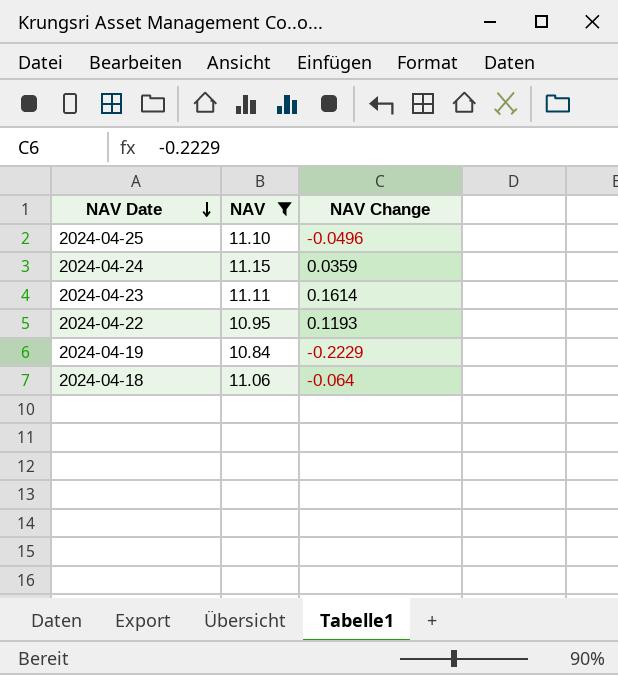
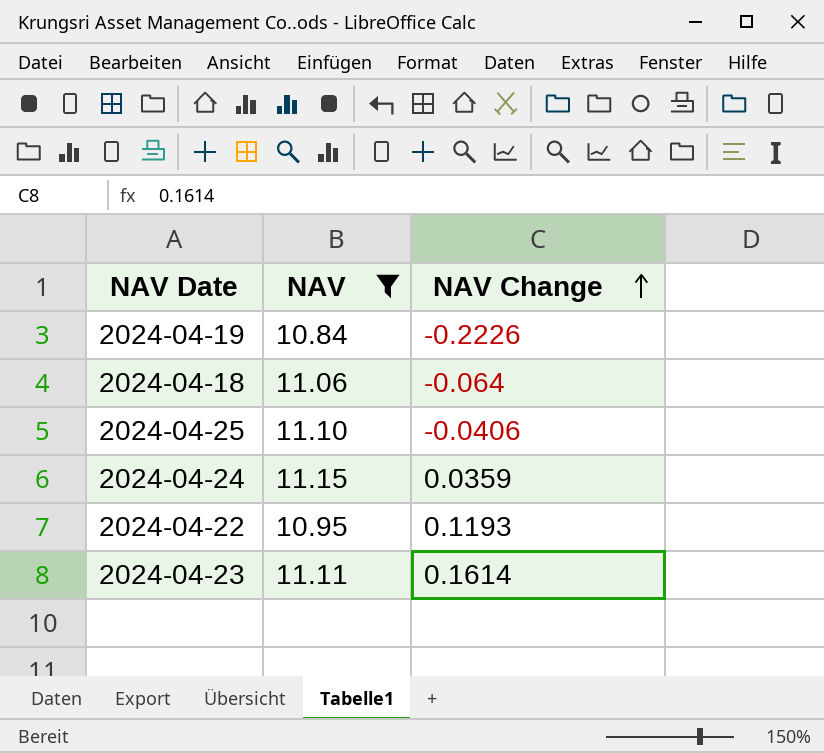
row order: NAV Date descending -> NAV Change ascending
2024-04-19 | NAV Change: -0.2229 -> -0.2226
2024-04-25 | NAV Change: -0.0496 -> -0.0406

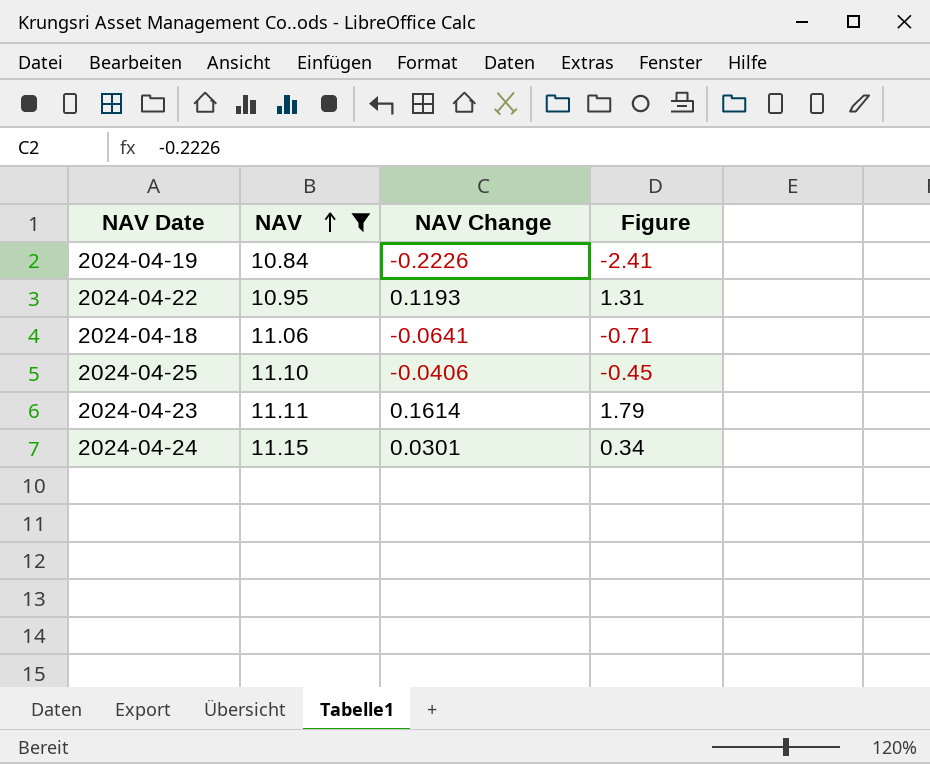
row order: NAV Change ascending -> NAV ascending
column Figure | formula: none -> [NAV] * [NAV Change]
2024-04-18 | NAV Change: -0.064 -> -0.0641
2024-04-24 | NAV Change: 0.0359 -> 0.0301

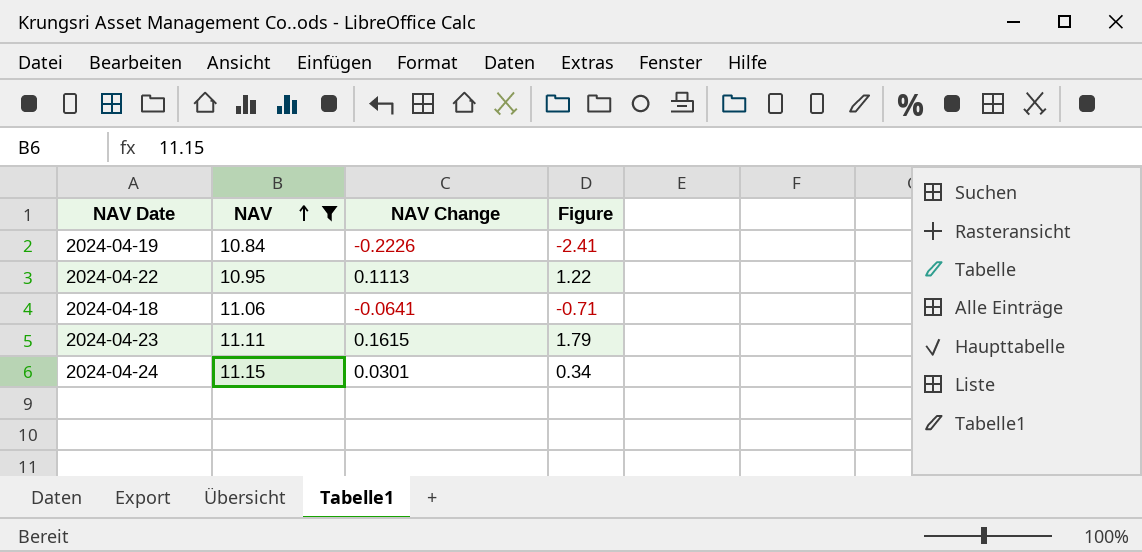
row 2024-04-25: 11.10 | -0.0406 | -0.45 -> none
2024-04-22 | NAV Change: 0.1193 -> 0.1113
2024-04-22 | Figure: 1.31 -> 1.22
2024-04-23 | NAV Change: 0.1614 -> 0.1615

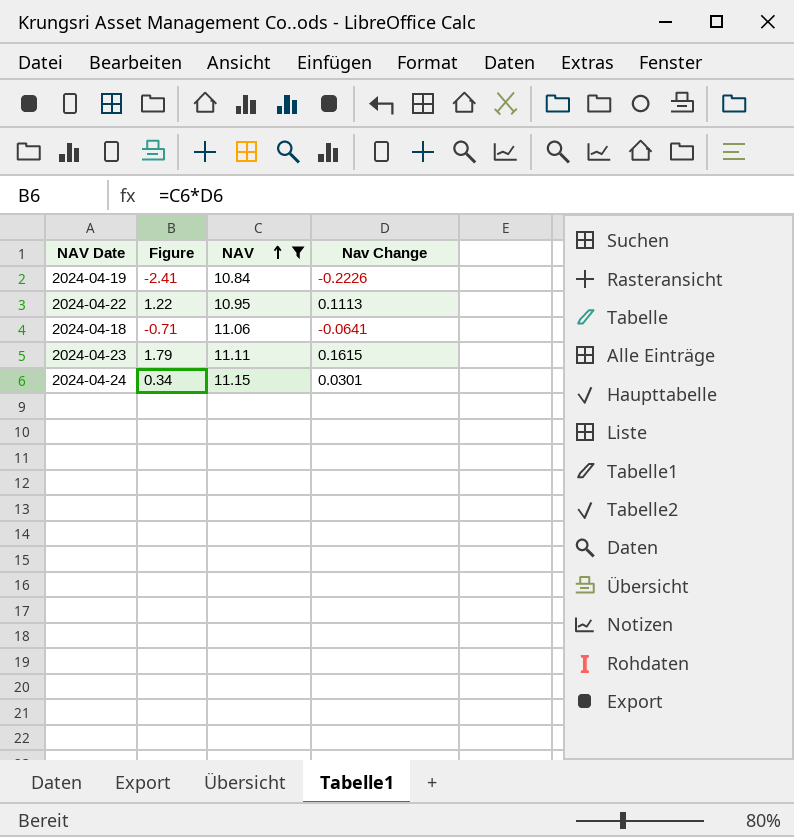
column Figure | position: 4 -> 2
column name: NAV Change -> Nav Change

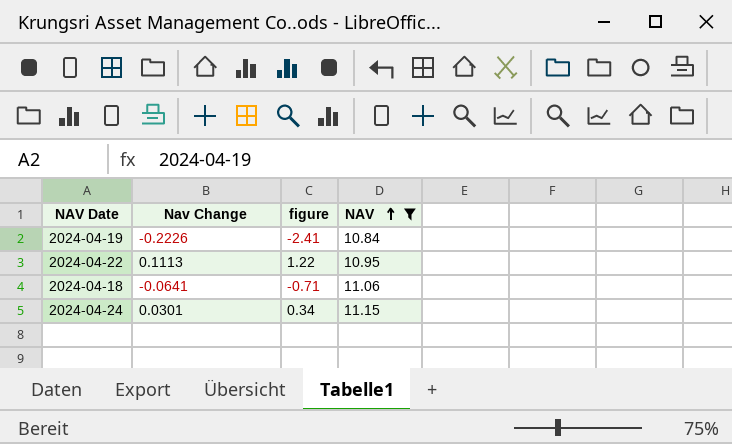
column Nav Change | position: 4 -> 2
column name: Figure -> figure
row 2024-04-23: 1.79 | 11.11 | 0.1615 -> none

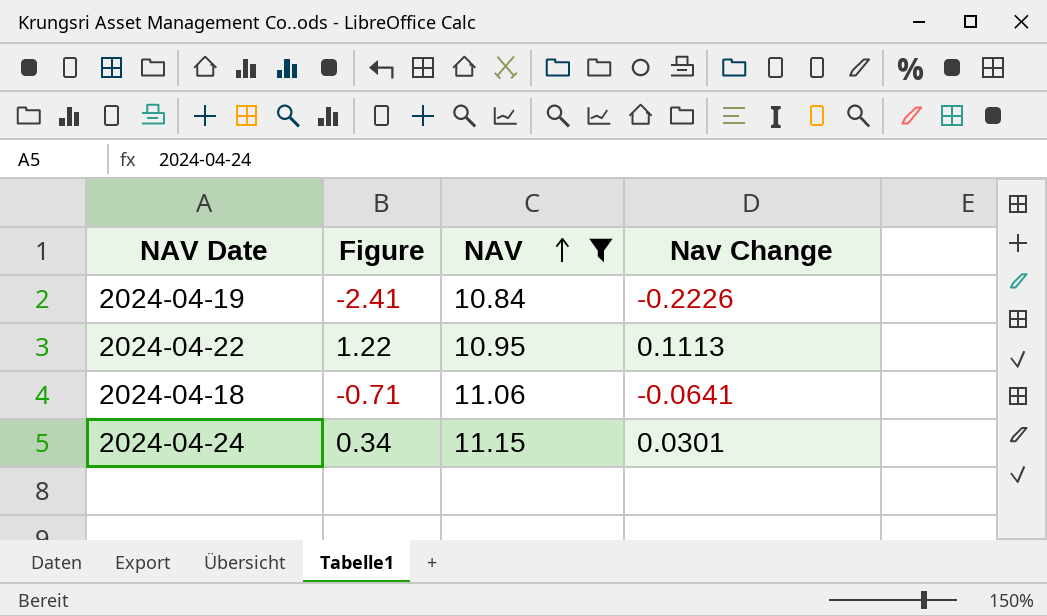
column name: figure -> Figure
column Nav Change | position: 2 -> 4

